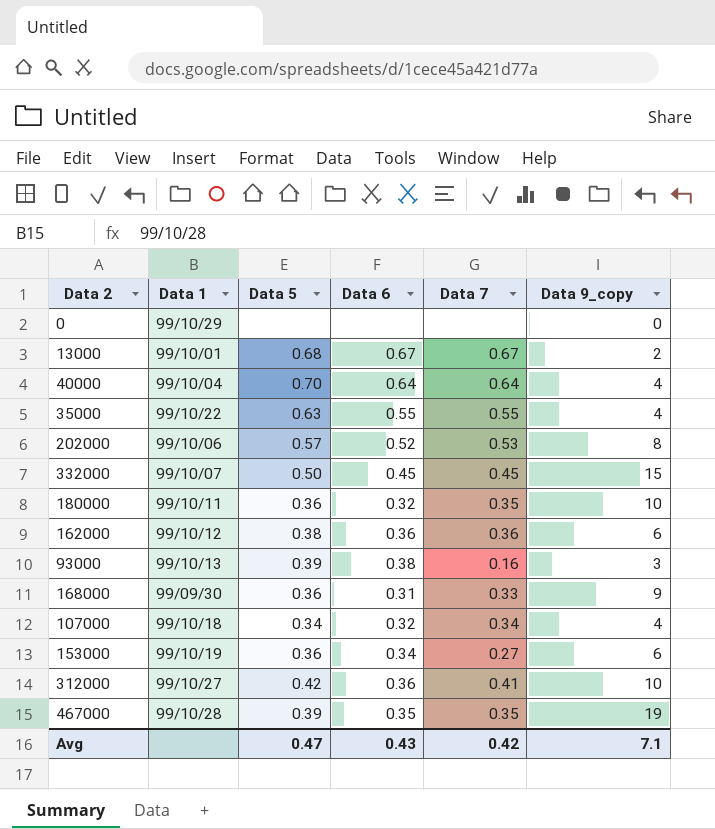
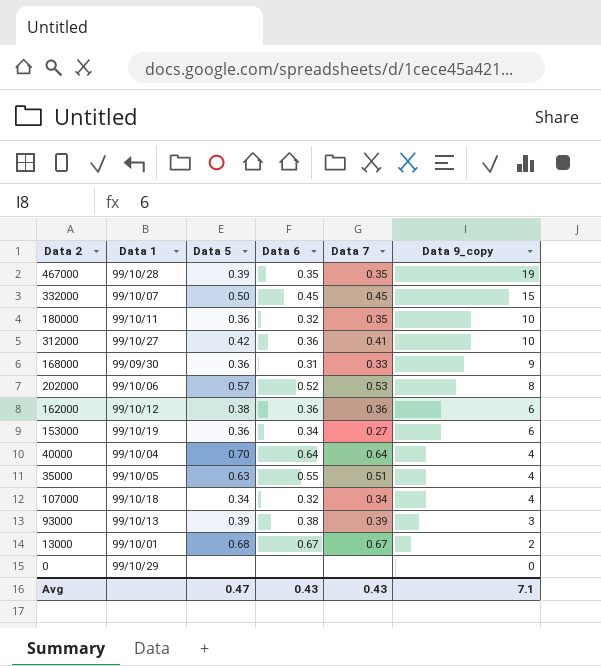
row order: none -> Data 9_copy descending
35000 | Data 1: 99/10/22 -> 99/10/05
35000 | Data 7: 0.55 -> 0.51
93000 | Data 7: 0.16 -> 0.39
Avg | Data 7: 0.42 -> 0.43

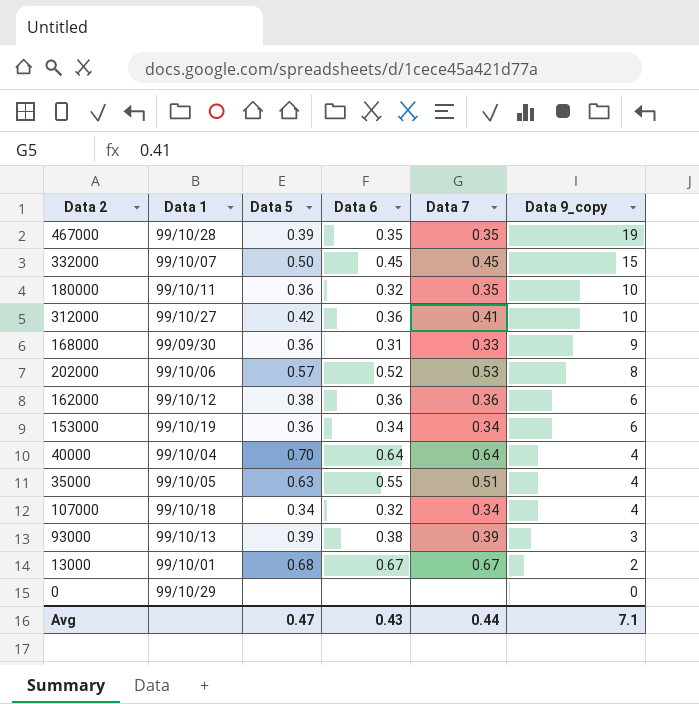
153000 | Data 7: 0.27 -> 0.34
Avg | Data 7: 0.43 -> 0.44

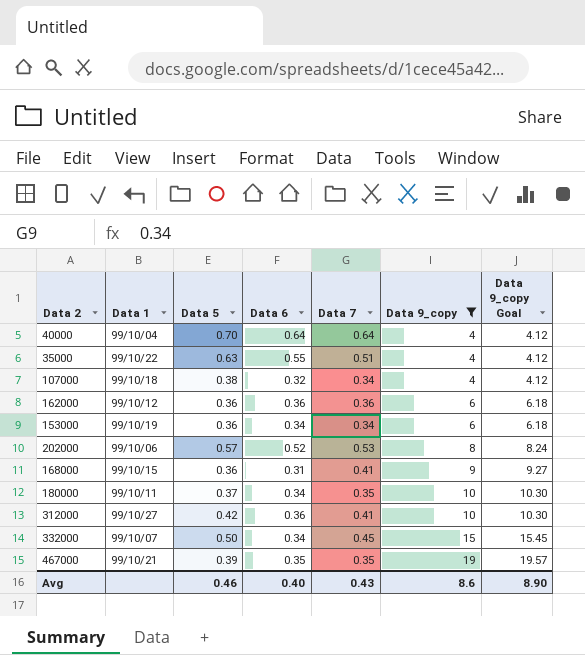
filter: none -> Data 9_copy >= 4
row order: Data 9_copy descending -> Data 9_copy ascending
column Data 9_copy Goal | formula: none -> [Data 9_copy] * 1.03
35000 | Data 1: 99/10/05 -> 99/10/22
107000 | Data 5: 0.34 -> 0.38
162000 | Data 5: 0.38 -> 0.36
168000 | Data 1: 99/09/30 -> 99/10/15
168000 | Data 7: 0.33 -> 0.41
180000 | Data 5: 0.36 -> 0.37
180000 | Data 6: 0.32 -> 0.34
332000 | Data 6: 0.45 -> 0.34
467000 | Data 1: 99/10/28 -> 99/10/21
Avg | Data 5: 0.47 -> 0.46
Avg | Data 6: 0.43 -> 0.40
Avg | Data 7: 0.44 -> 0.43
Avg | Data 9_copy: 7.1 -> 8.6

